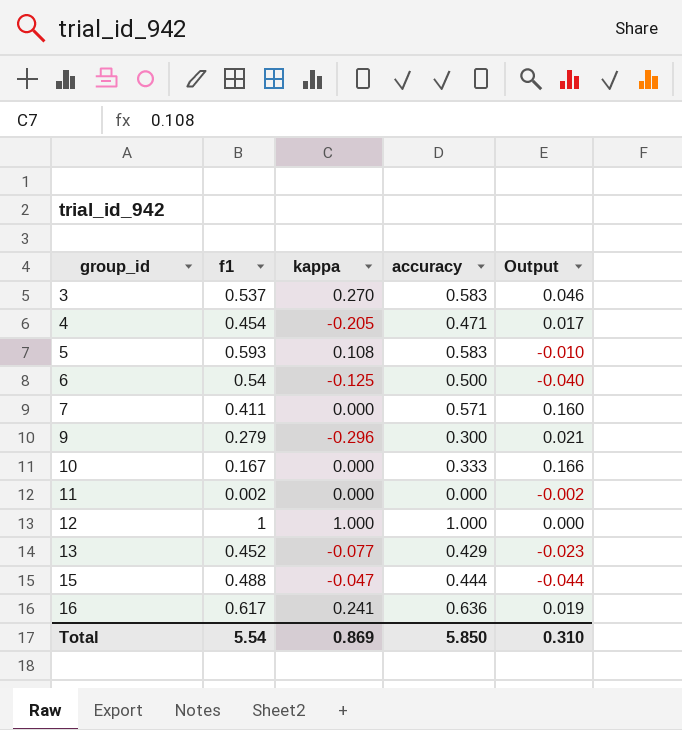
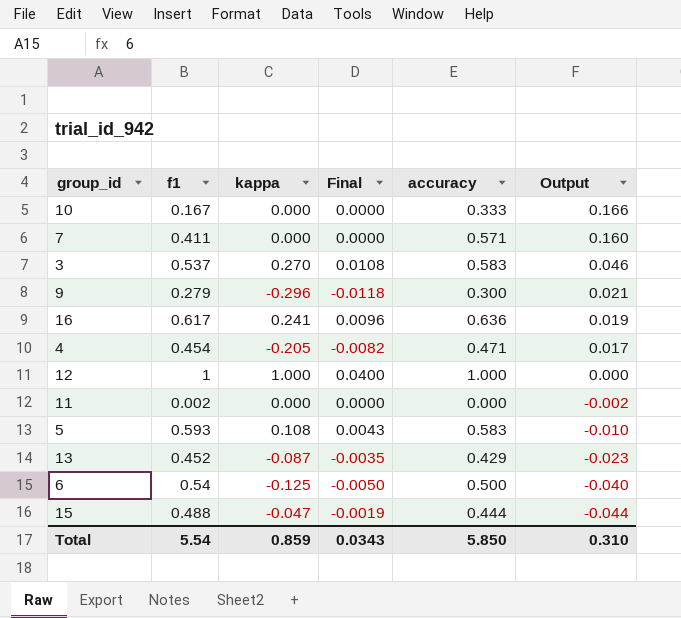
row order: group_id ascending -> Output descending
column Final | formula: none -> [kappa] * 0.04
13 | kappa: -0.077 -> -0.087
Total | kappa: 0.869 -> 0.859

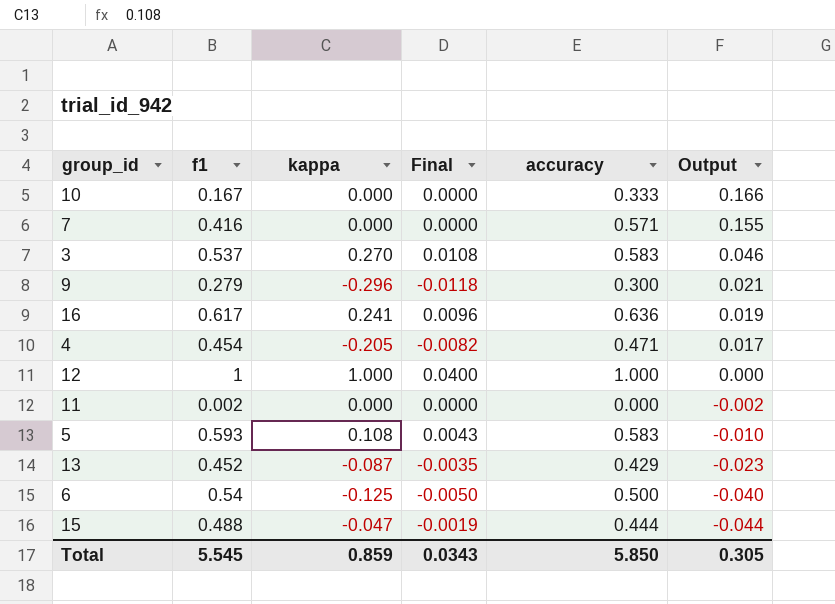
7 | f1: 0.411 -> 0.416
7 | Output: 0.160 -> 0.155
Total | f1: 5.54 -> 5.545
Total | Output: 0.310 -> 0.305

